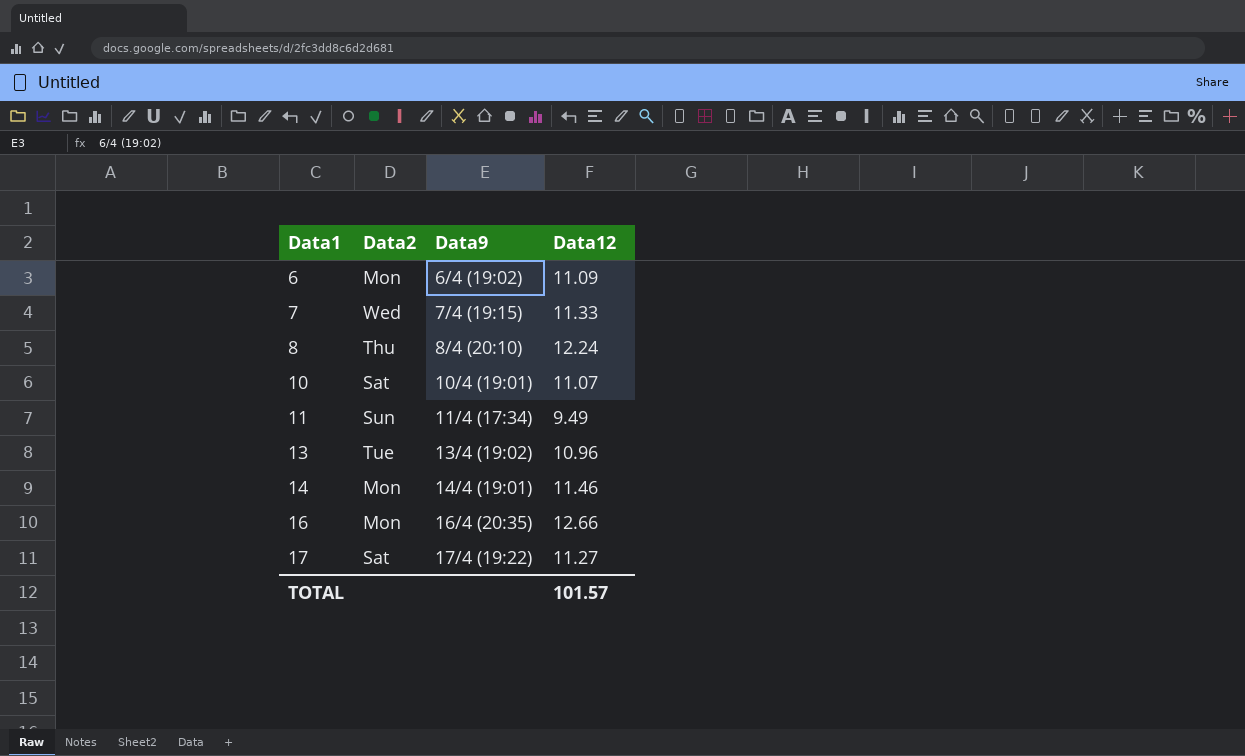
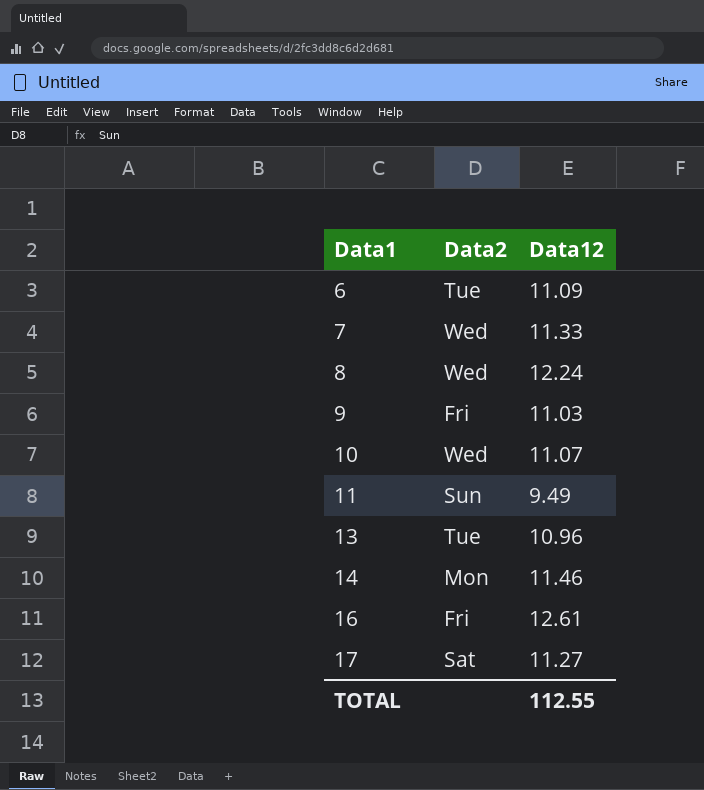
column Data9 | position: 3 -> none
6 | Data2: Mon -> Tue
8 | Data2: Thu -> Wed
row 9: none -> Fri | 11.03
10 | Data2: Sat -> Wed
16 | Data2: Mon -> Fri
16 | Data12: 12.66 -> 12.61
TOTAL | Data12: 101.57 -> 112.55

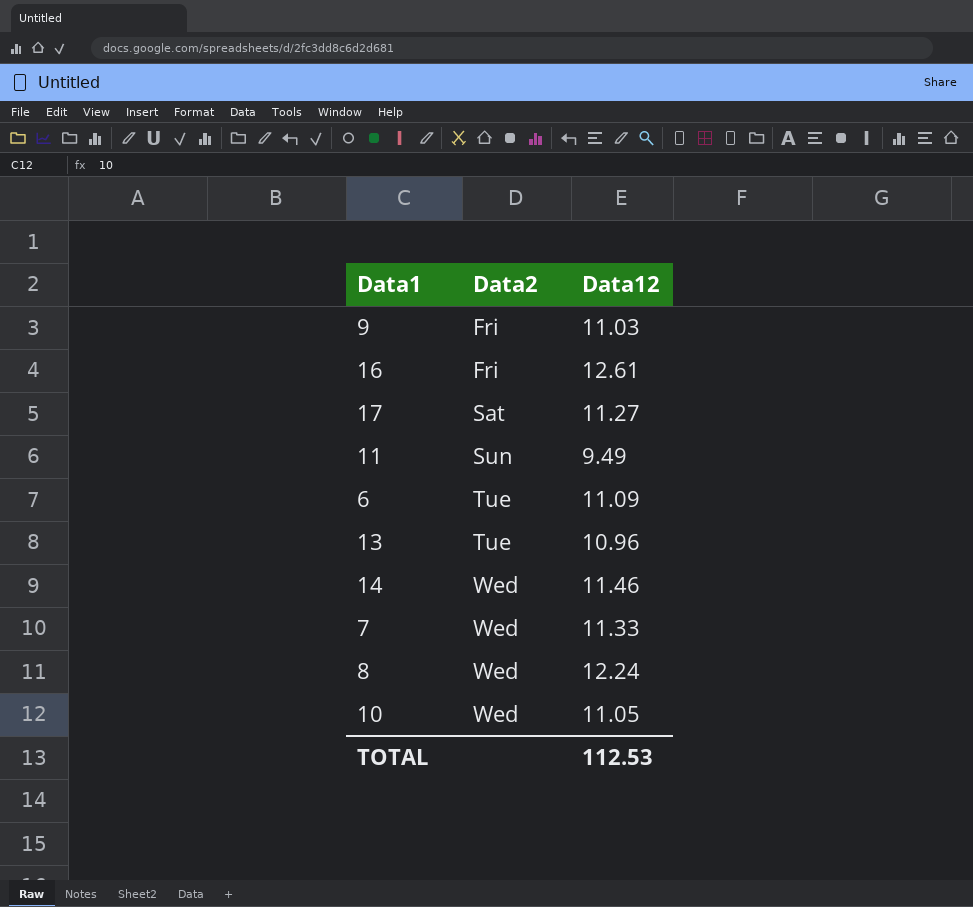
row order: Data1 ascending -> Data2 ascending
14 | Data2: Mon -> Wed
10 | Data12: 11.07 -> 11.05
TOTAL | Data12: 112.55 -> 112.53

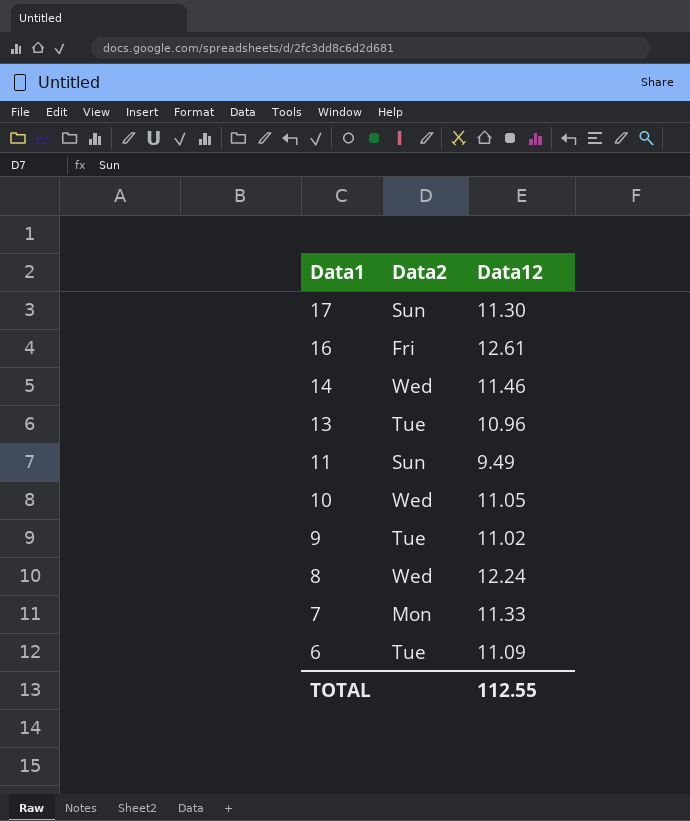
row order: Data2 ascending -> Data1 descending
17 | Data2: Sat -> Sun
17 | Data12: 11.27 -> 11.30
9 | Data2: Fri -> Tue
9 | Data12: 11.03 -> 11.02
7 | Data2: Wed -> Mon
TOTAL | Data12: 112.53 -> 112.55

